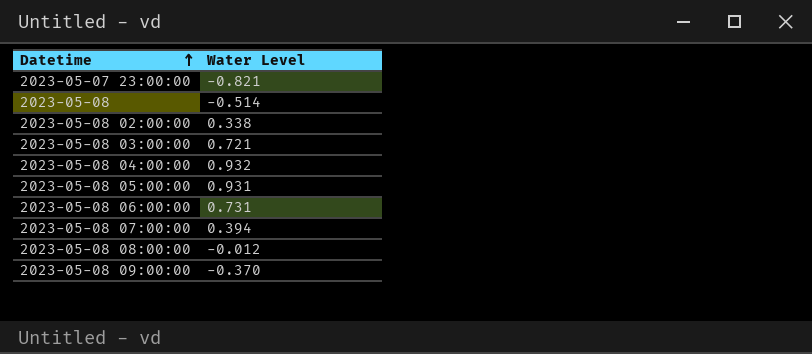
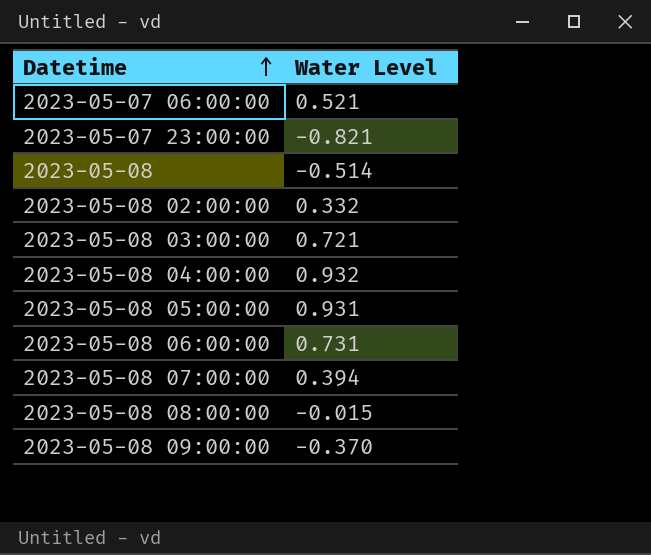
row 2023-05-07 06:00:00: none -> 0.521
2023-05-08 02:00:00 | Water Level: 0.338 -> 0.332
2023-05-08 08:00:00 | Water Level: -0.012 -> -0.015

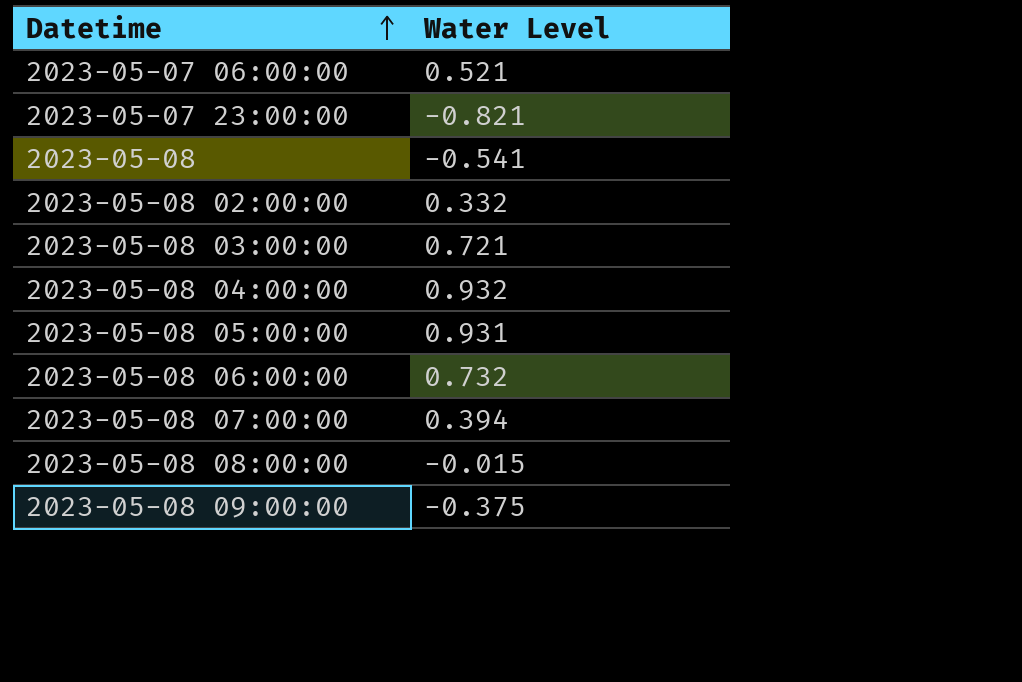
2023-05-08 | Water Level: -0.514 -> -0.541
2023-05-08 06:00:00 | Water Level: 0.731 -> 0.732
2023-05-08 09:00:00 | Water Level: -0.370 -> -0.375

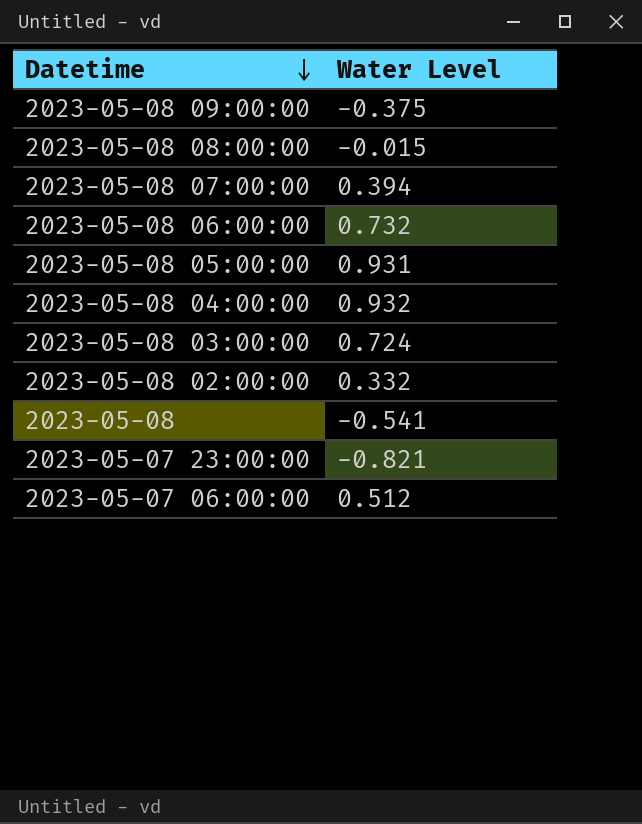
row order: Datetime ascending -> Datetime descending
2023-05-08 03:00:00 | Water Level: 0.721 -> 0.724
2023-05-07 06:00:00 | Water Level: 0.521 -> 0.512

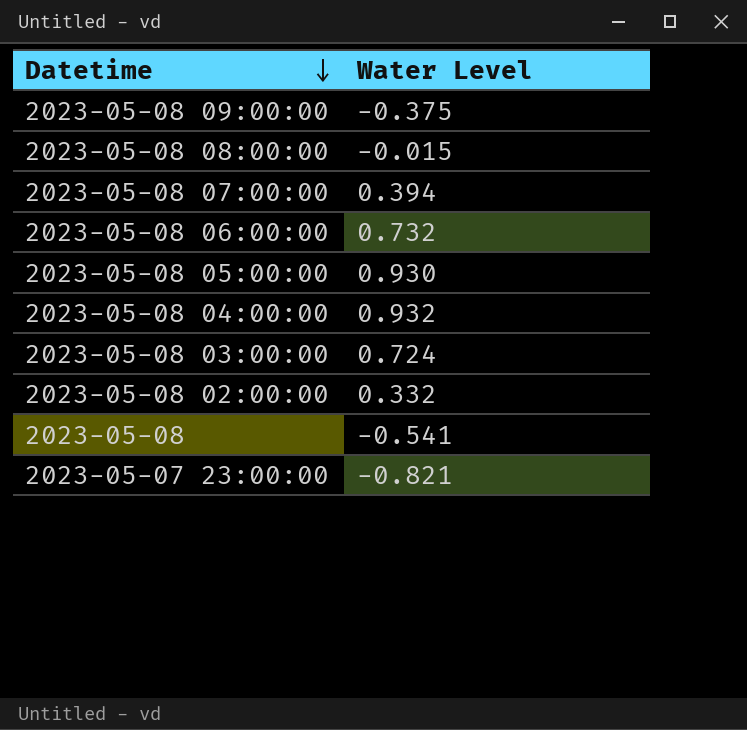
row 2023-05-07 06:00:00: 0.512 -> none
2023-05-08 05:00:00 | Water Level: 0.931 -> 0.930

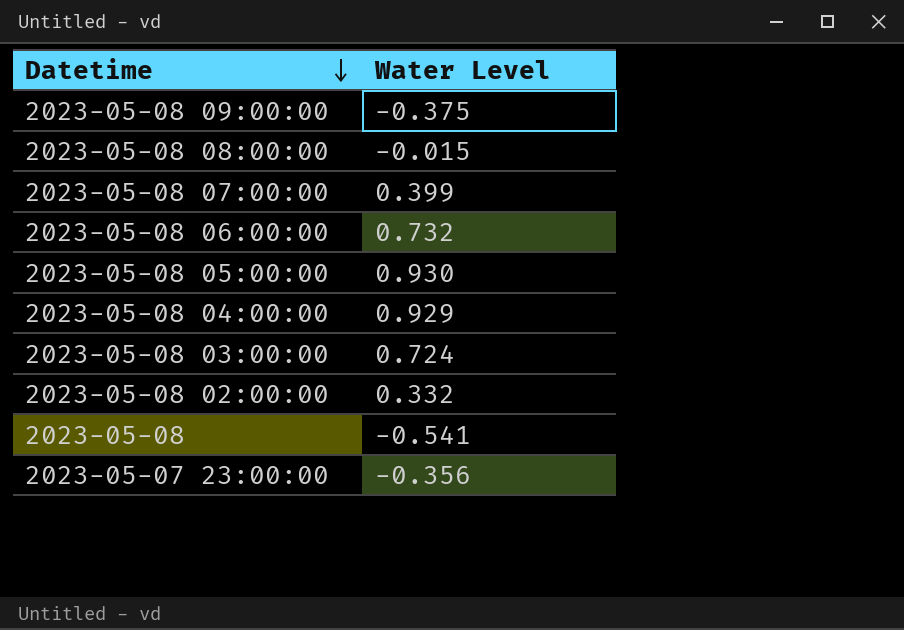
2023-05-08 07:00:00 | Water Level: 0.394 -> 0.399
2023-05-08 04:00:00 | Water Level: 0.932 -> 0.929
2023-05-07 23:00:00 | Water Level: -0.821 -> -0.356

